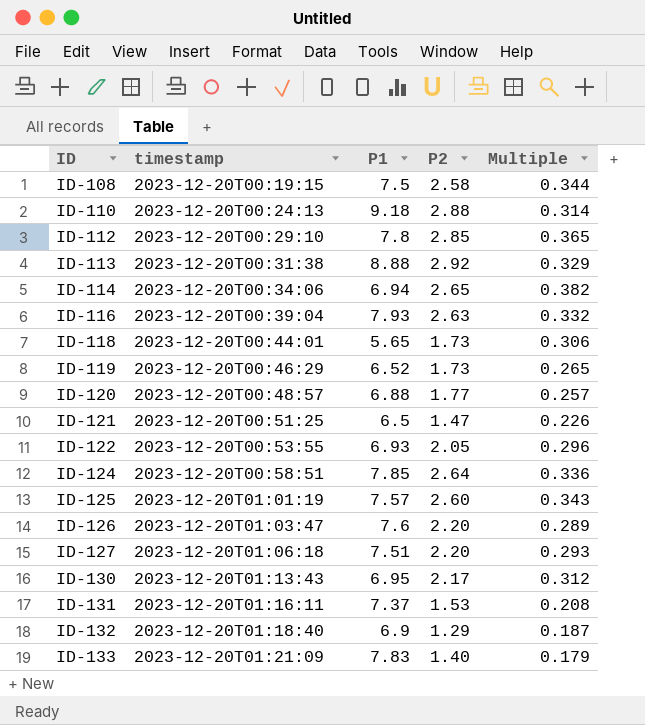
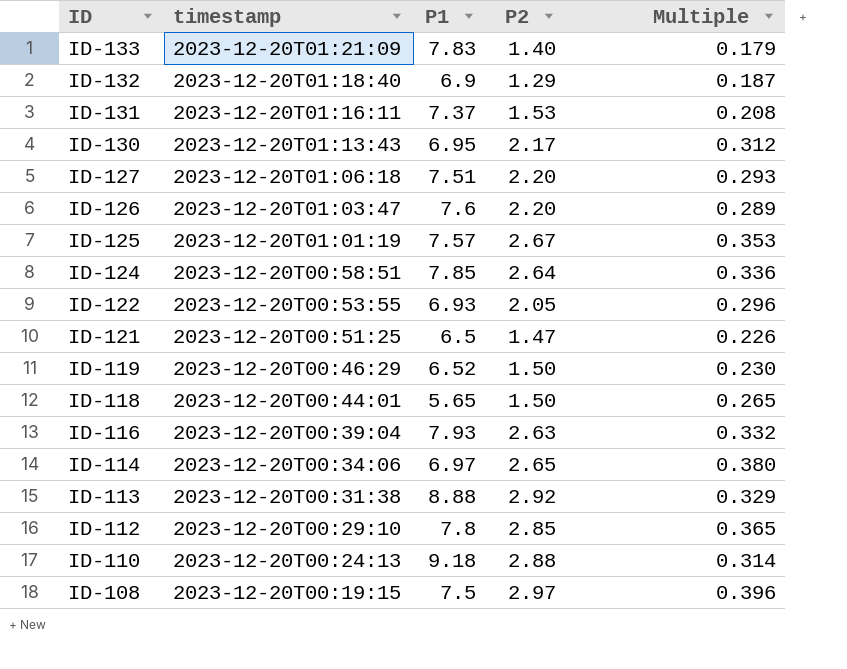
row order: ID ascending -> ID descending
row ID-120: 2023-12-20T00:48:57 | 6.88 | 1.77 | 0.257 -> none
ID-125 | P2: 2.60 -> 2.67
ID-125 | Multiple: 0.343 -> 0.353
ID-119 | P2: 1.73 -> 1.50
ID-119 | Multiple: 0.265 -> 0.230
ID-118 | P2: 1.73 -> 1.50
ID-118 | Multiple: 0.306 -> 0.265
ID-114 | P1: 6.94 -> 6.97
ID-114 | Multiple: 0.382 -> 0.380
ID-108 | P2: 2.58 -> 2.97
ID-108 | Multiple: 0.344 -> 0.396

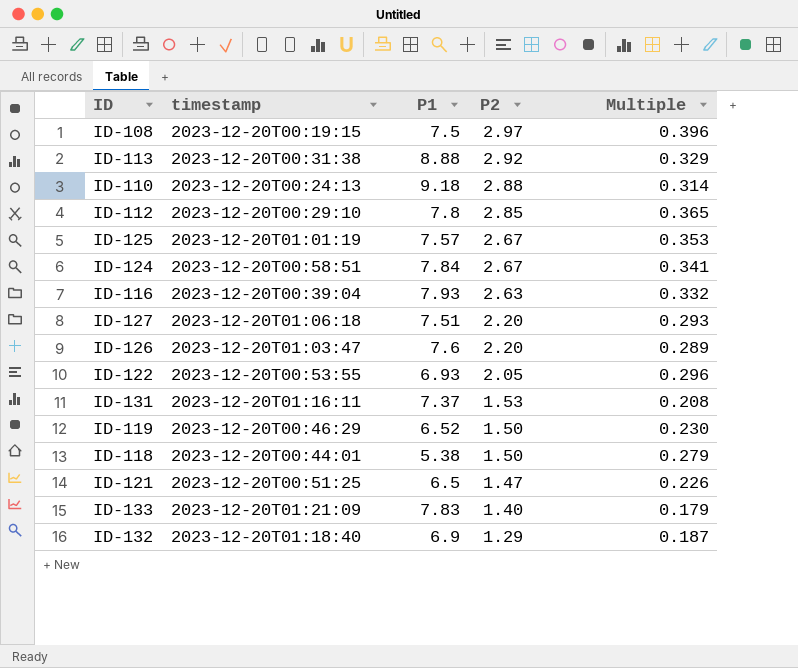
row order: ID descending -> P2 descending
row ID-130: 2023-12-20T01:13:43 | 6.95 | 2.17 | 0.312 -> none
row ID-114: 2023-12-20T00:34:06 | 6.97 | 2.65 | 0.380 -> none
ID-124 | P1: 7.85 -> 7.84
ID-124 | P2: 2.64 -> 2.67
ID-124 | Multiple: 0.336 -> 0.341
ID-118 | P1: 5.65 -> 5.38
ID-118 | Multiple: 0.265 -> 0.279

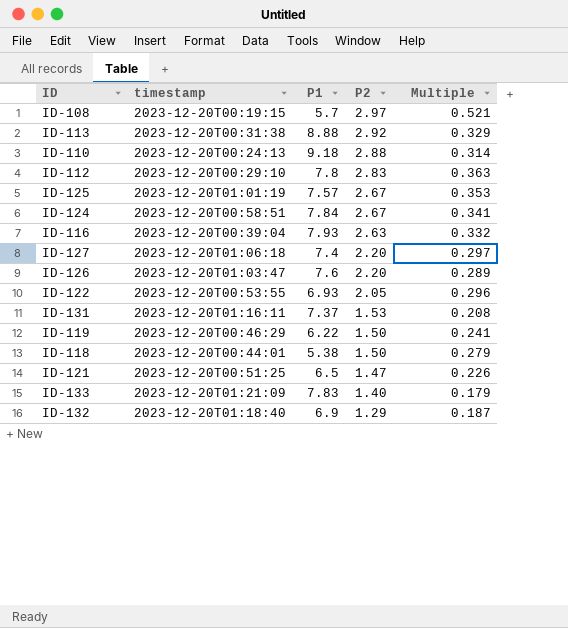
ID-108 | P1: 7.5 -> 5.7
ID-108 | Multiple: 0.396 -> 0.521
ID-112 | P2: 2.85 -> 2.83
ID-112 | Multiple: 0.365 -> 0.363
ID-127 | P1: 7.51 -> 7.4
ID-127 | Multiple: 0.293 -> 0.297
ID-119 | P1: 6.52 -> 6.22
ID-119 | Multiple: 0.230 -> 0.241

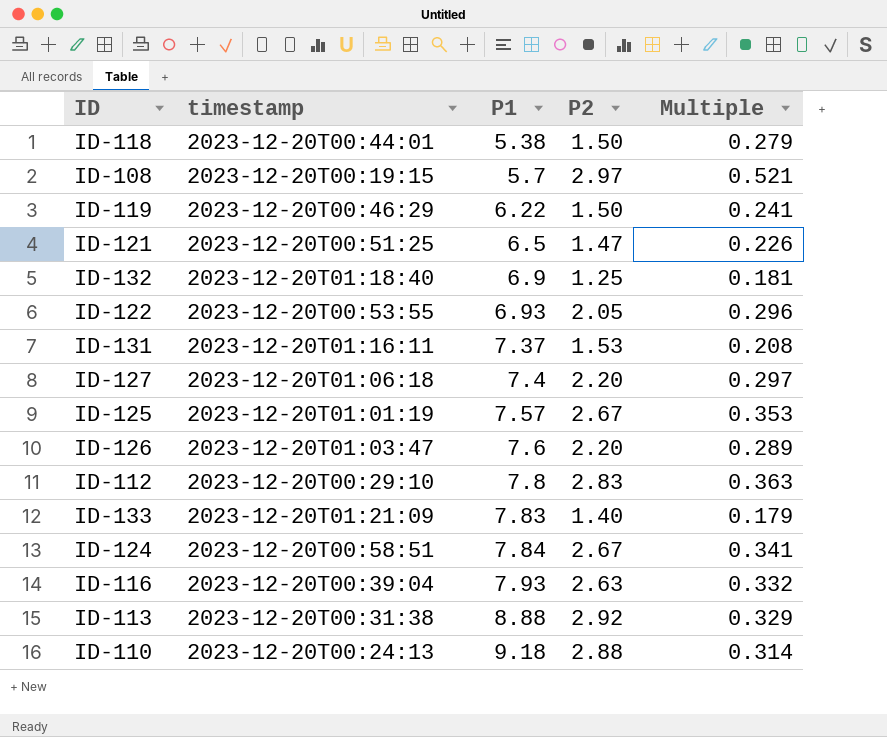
row order: P2 descending -> P1 ascending
ID-132 | P2: 1.29 -> 1.25
ID-132 | Multiple: 0.187 -> 0.181

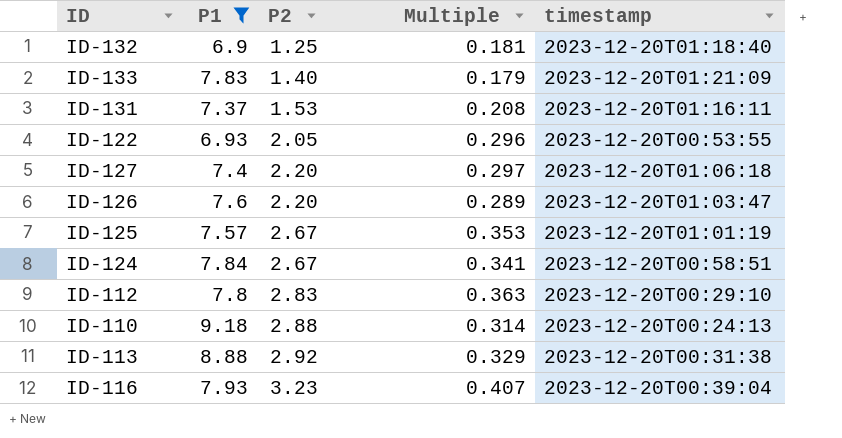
filter: none -> P1 >= 6.9
row order: P1 ascending -> P2 ascending
column timestamp | position: 2 -> 5
ID-116 | P2: 2.63 -> 3.23
ID-116 | Multiple: 0.332 -> 0.407

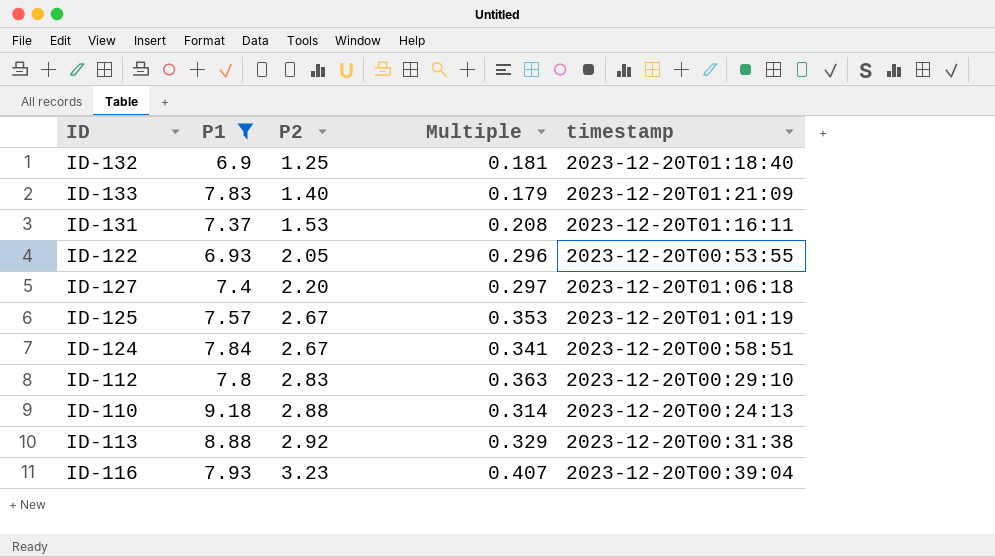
row ID-126: 7.6 | 2.20 | 0.289 | 2023-12-20T01:03:47 -> none

